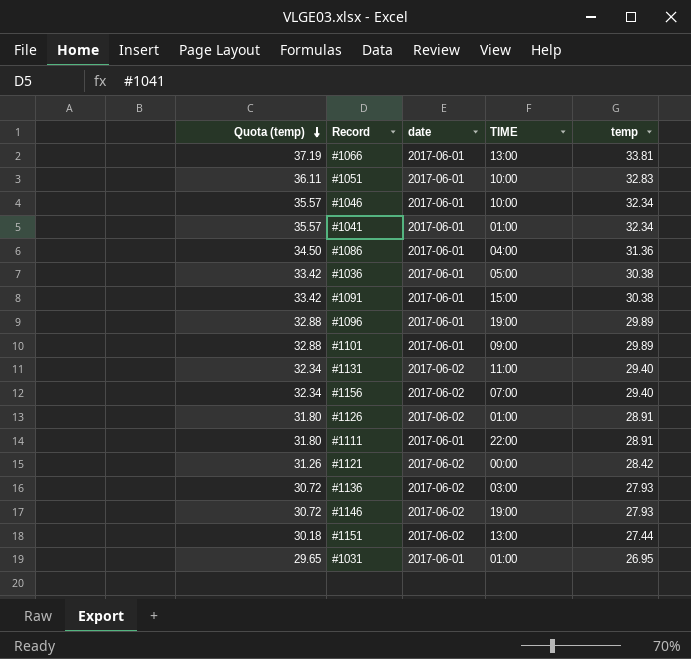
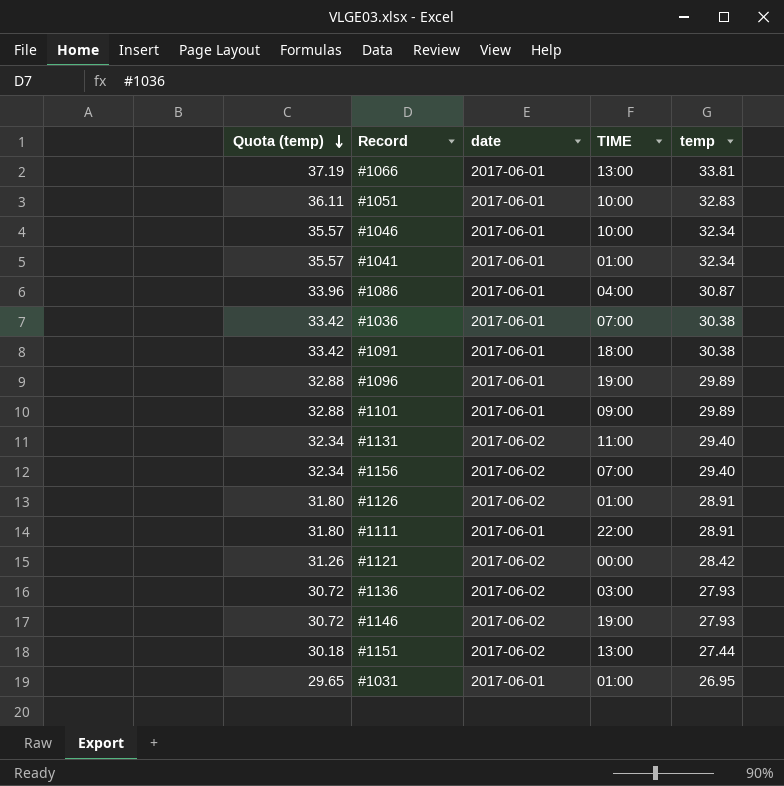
#1086 | Quota (temp): 34.50 -> 33.96
#1086 | temp: 31.36 -> 30.87
#1036 | TIME: 05:00 -> 07:00
#1091 | TIME: 15:00 -> 18:00

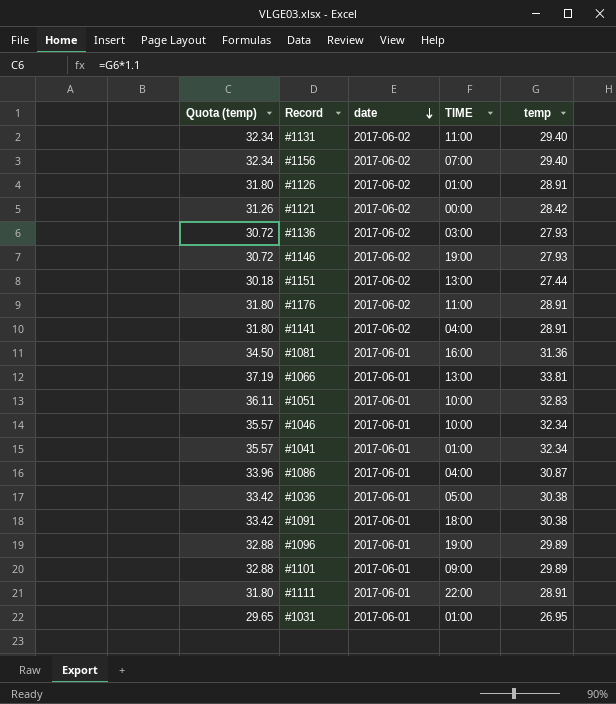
row order: Quota (temp) descending -> date descending
row #1176: none -> 31.80 | 2017-06-02 | 11:00 | 28.91
row #1141: none -> 31.80 | 2017-06-02 | 04:00 | 28.91
row #1081: none -> 34.50 | 2017-06-01 | 16:00 | 31.36
#1036 | TIME: 07:00 -> 05:00

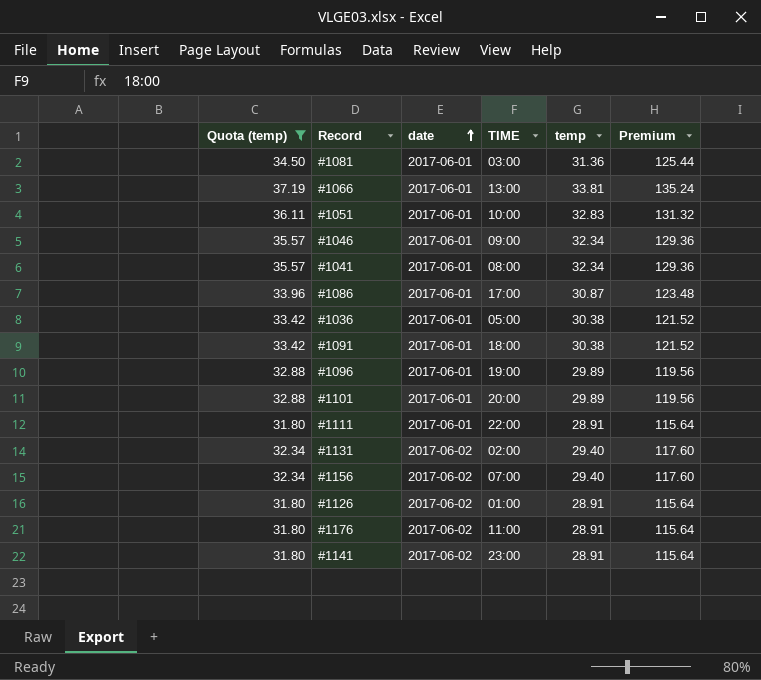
filter: none -> Quota (temp) >= 31.80
row order: date descending -> date ascending
column Premium | formula: none -> [temp] * 4
#1081 | TIME: 16:00 -> 03:00
#1046 | TIME: 10:00 -> 09:00
#1041 | TIME: 01:00 -> 08:00
#1086 | TIME: 04:00 -> 17:00
#1101 | TIME: 09:00 -> 20:00
#1131 | TIME: 11:00 -> 02:00
#1141 | TIME: 04:00 -> 23:00

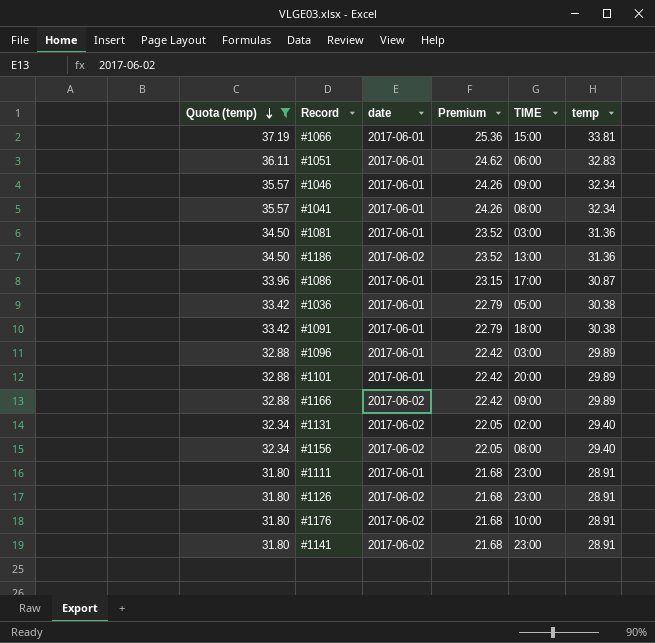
row order: date ascending -> Quota (temp) descending
column Premium | formula: [temp] * 4 -> [temp] * 0.75
column Premium | position: 6 -> 4
#1066 | TIME: 13:00 -> 15:00
#1051 | TIME: 10:00 -> 06:00
row #1186: none -> 34.50 | 2017-06-02 | 23.52 | 13:00 | 31.36
#1096 | TIME: 19:00 -> 03:00
row #1166: none -> 32.88 | 2017-06-02 | 22.42 | 09:00 | 29.89
#1156 | TIME: 07:00 -> 08:00
#1111 | TIME: 22:00 -> 23:00
#1126 | TIME: 01:00 -> 23:00
#1176 | TIME: 11:00 -> 10:00

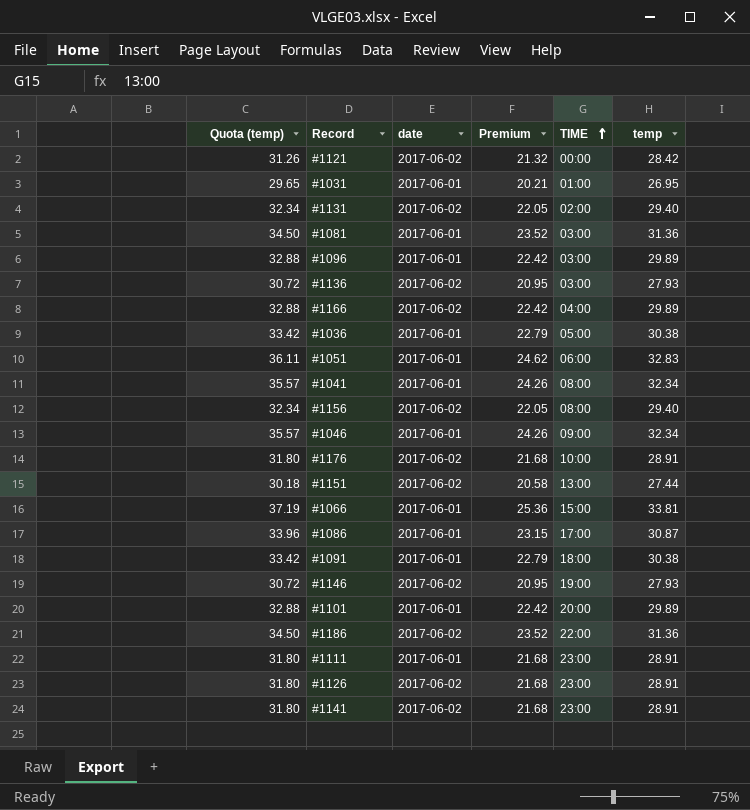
filter: Quota (temp) >= 31.80 -> none
row order: Quota (temp) descending -> TIME ascending
#1166 | TIME: 09:00 -> 04:00
#1186 | TIME: 13:00 -> 22:00

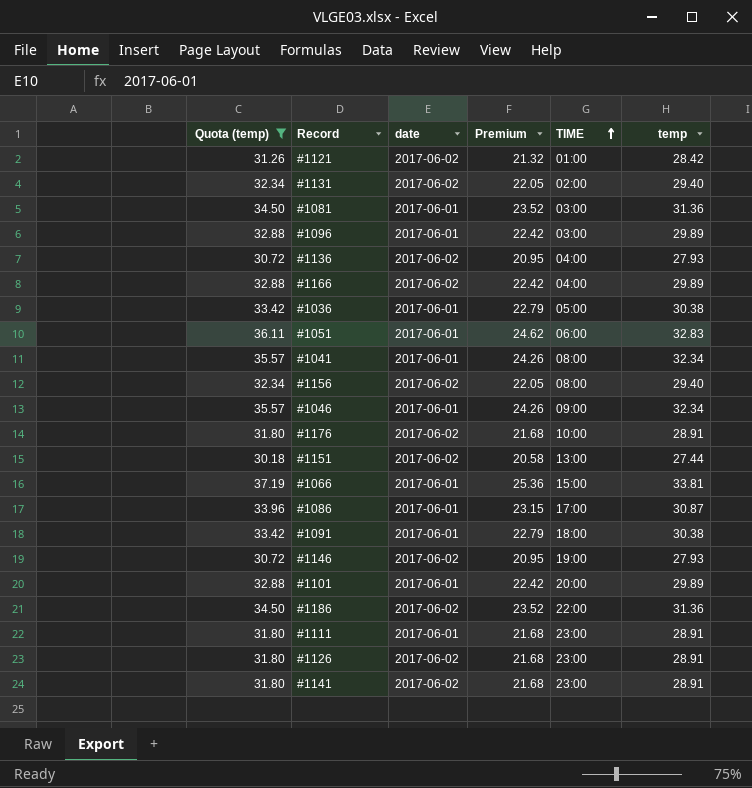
filter: none -> Quota (temp) != 29.65
#1121 | TIME: 00:00 -> 01:00
#1136 | TIME: 03:00 -> 04:00

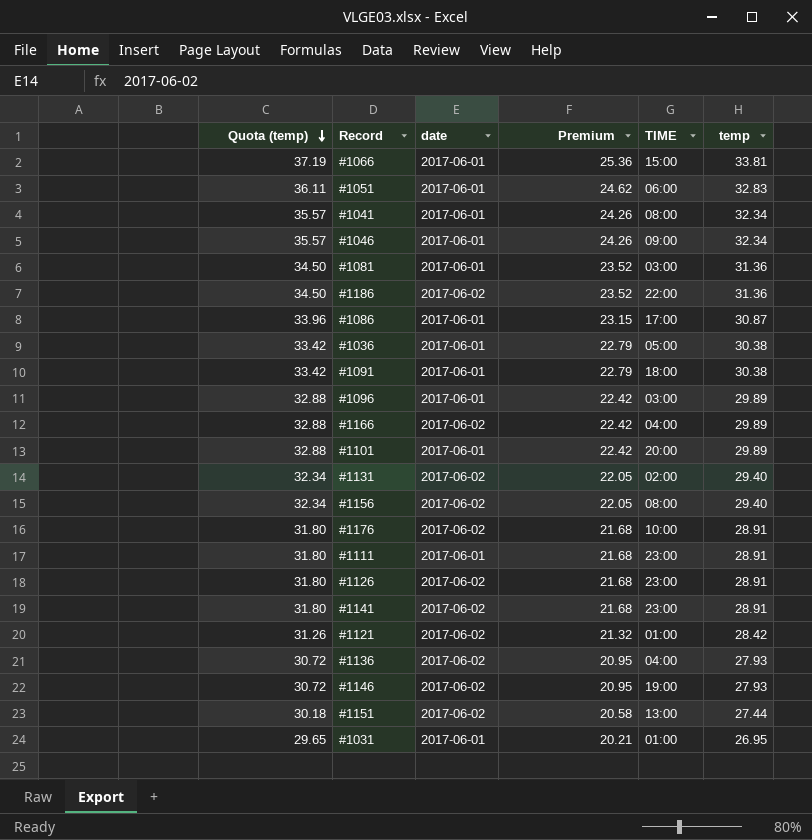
filter: Quota (temp) != 29.65 -> none
row order: TIME ascending -> Quota (temp) descending

